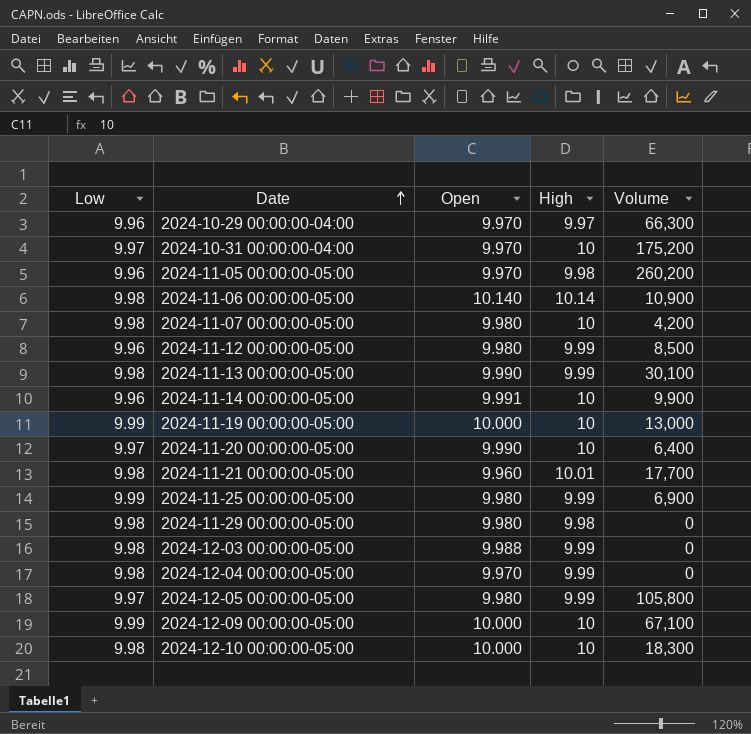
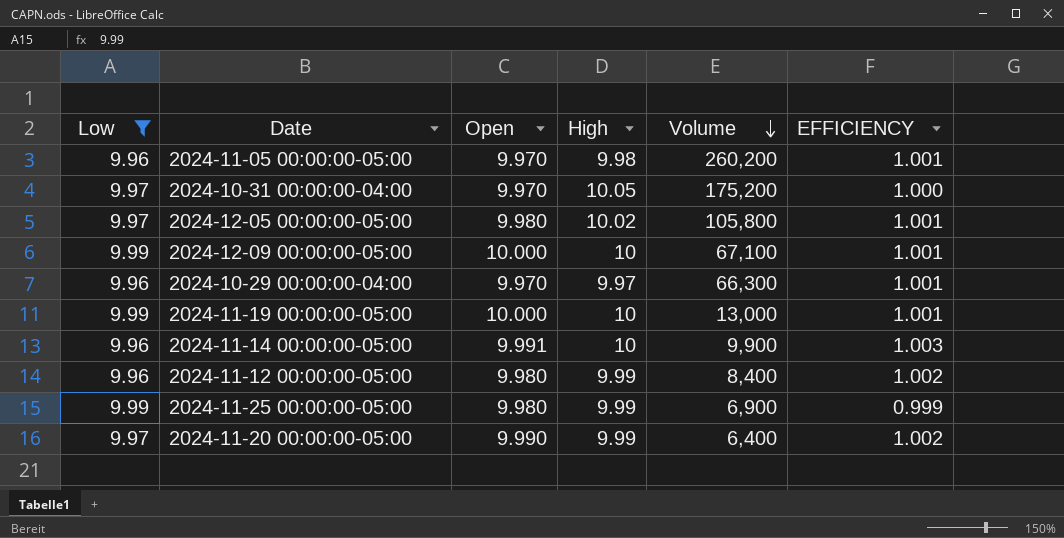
filter: none -> Low != 9.98
row order: Date ascending -> Volume descending
column EFFICIENCY | formula: none -> [Open] / [Low]
2024-10-31 00:00:00-04:00 | High: 10 -> 10.05
2024-12-05 00:00:00-05:00 | High: 9.99 -> 10.02
2024-11-12 00:00:00-05:00 | Volume: 8,500 -> 8,400
2024-11-20 00:00:00-05:00 | High: 10 -> 9.99

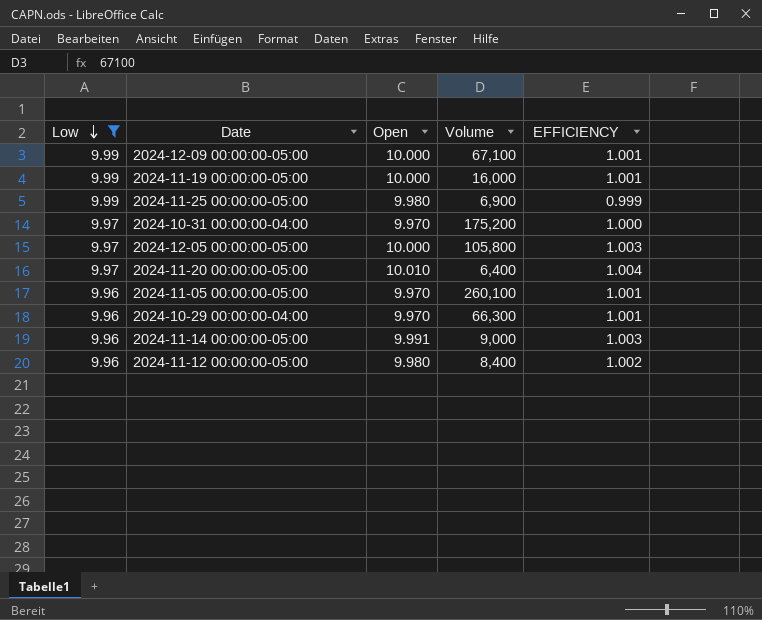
row order: Volume descending -> Low descending
column High | position: 4 -> none
2024-11-19 00:00:00-05:00 | Volume: 13,000 -> 16,000
2024-12-05 00:00:00-05:00 | Open: 9.980 -> 10.000
2024-12-05 00:00:00-05:00 | EFFICIENCY: 1.001 -> 1.003
2024-11-20 00:00:00-05:00 | Open: 9.990 -> 10.010
2024-11-20 00:00:00-05:00 | EFFICIENCY: 1.002 -> 1.004
2024-11-05 00:00:00-05:00 | Volume: 260,200 -> 260,100
2024-11-14 00:00:00-05:00 | Volume: 9,900 -> 9,000

